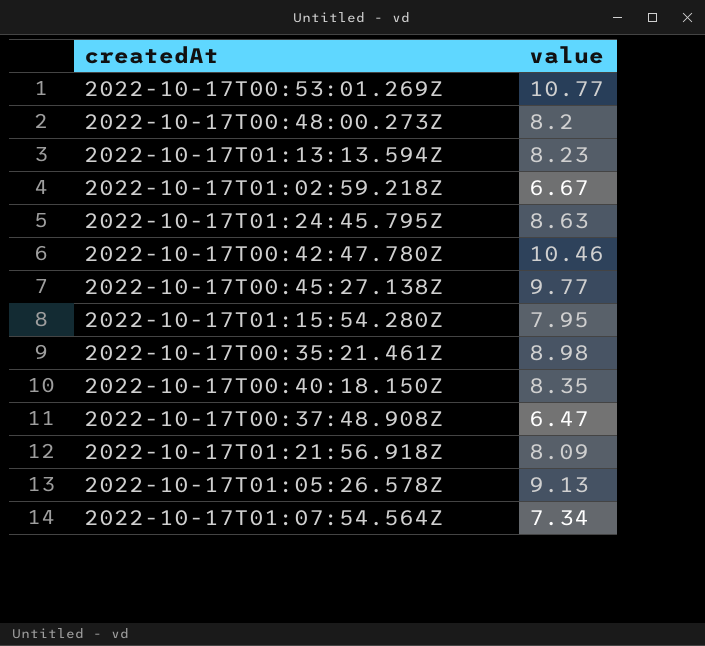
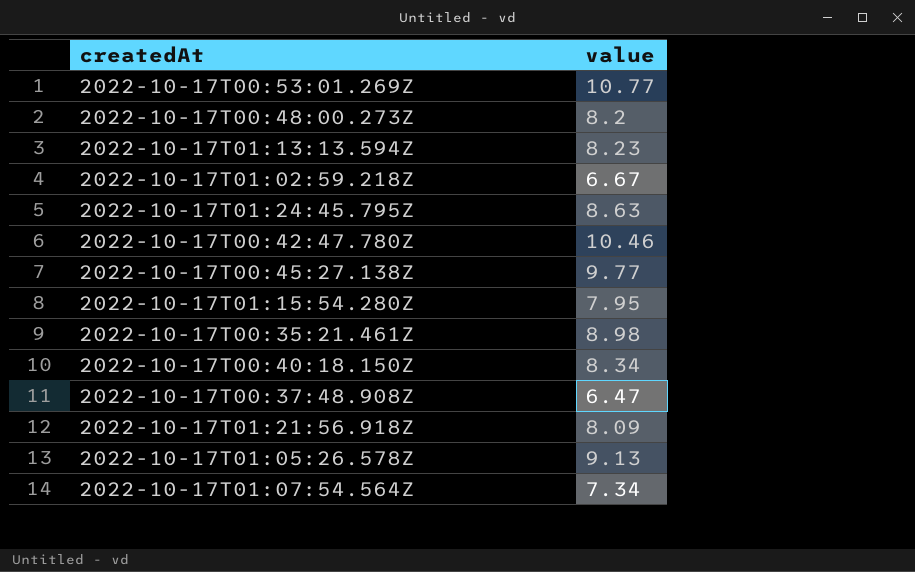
2022-10-17T00:40:18.150Z | value: 8.35 -> 8.34

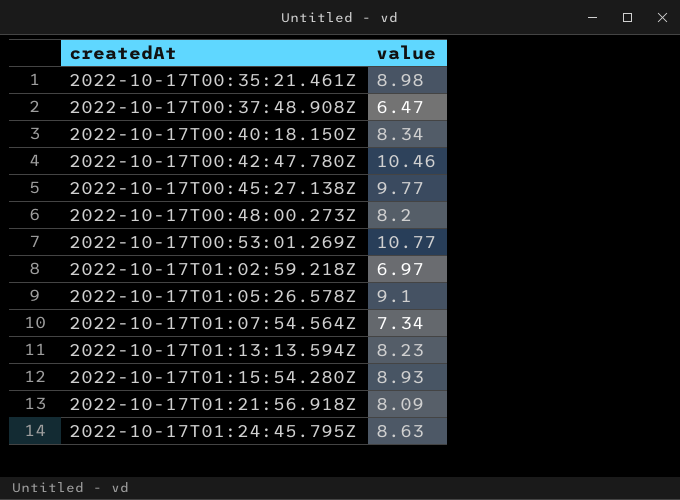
row order: none -> createdAt ascending
2022-10-17T01:02:59.218Z | value: 6.67 -> 6.97
2022-10-17T01:05:26.578Z | value: 9.13 -> 9.1
2022-10-17T01:15:54.280Z | value: 7.95 -> 8.93

